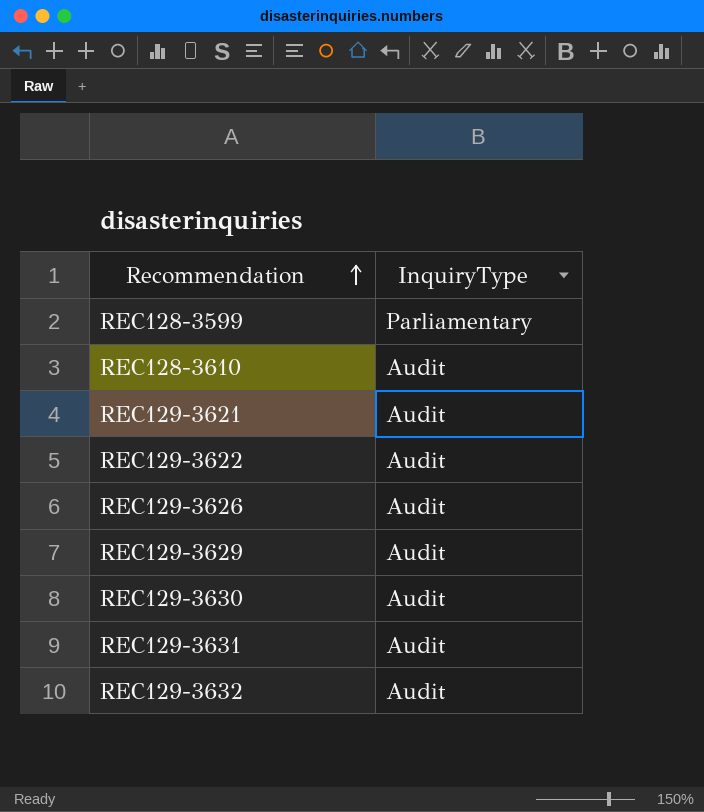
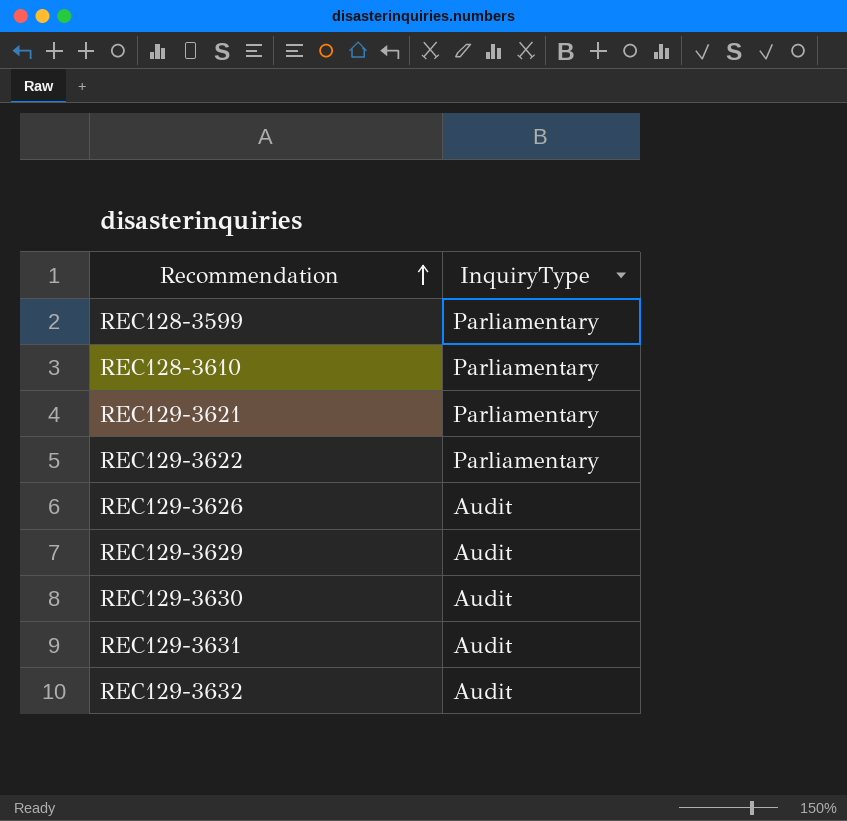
REC128-3610 | InquiryType: Audit -> Parliamentary
REC129-3621 | InquiryType: Audit -> Parliamentary
REC129-3622 | InquiryType: Audit -> Parliamentary

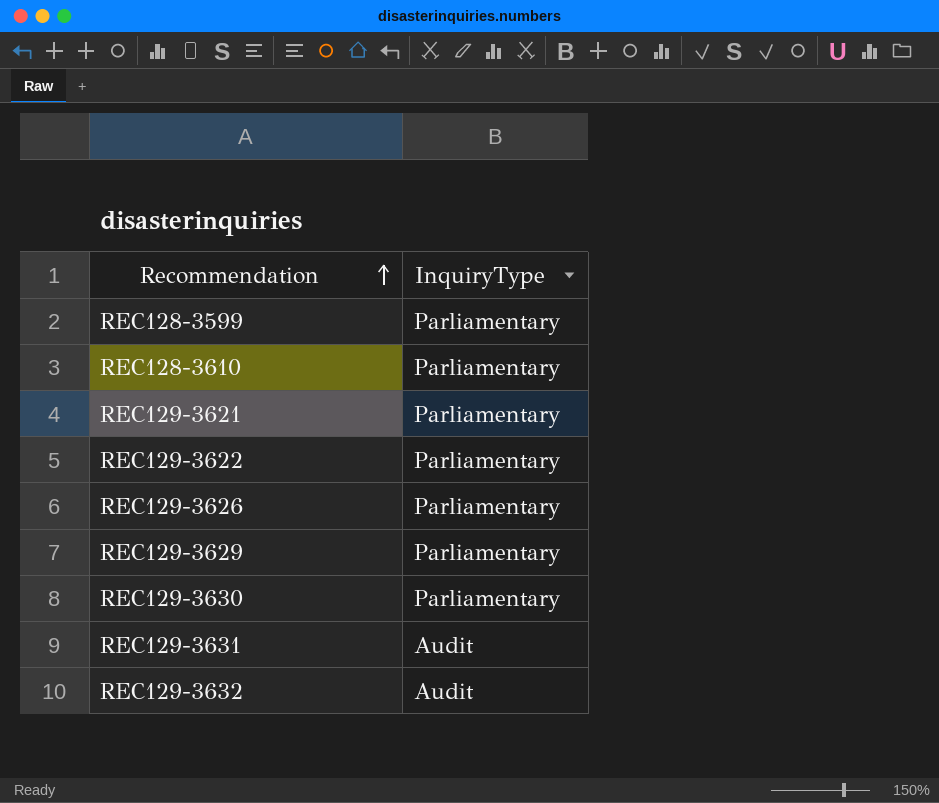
REC129-3626 | InquiryType: Audit -> Parliamentary
REC129-3629 | InquiryType: Audit -> Parliamentary
REC129-3630 | InquiryType: Audit -> Parliamentary

